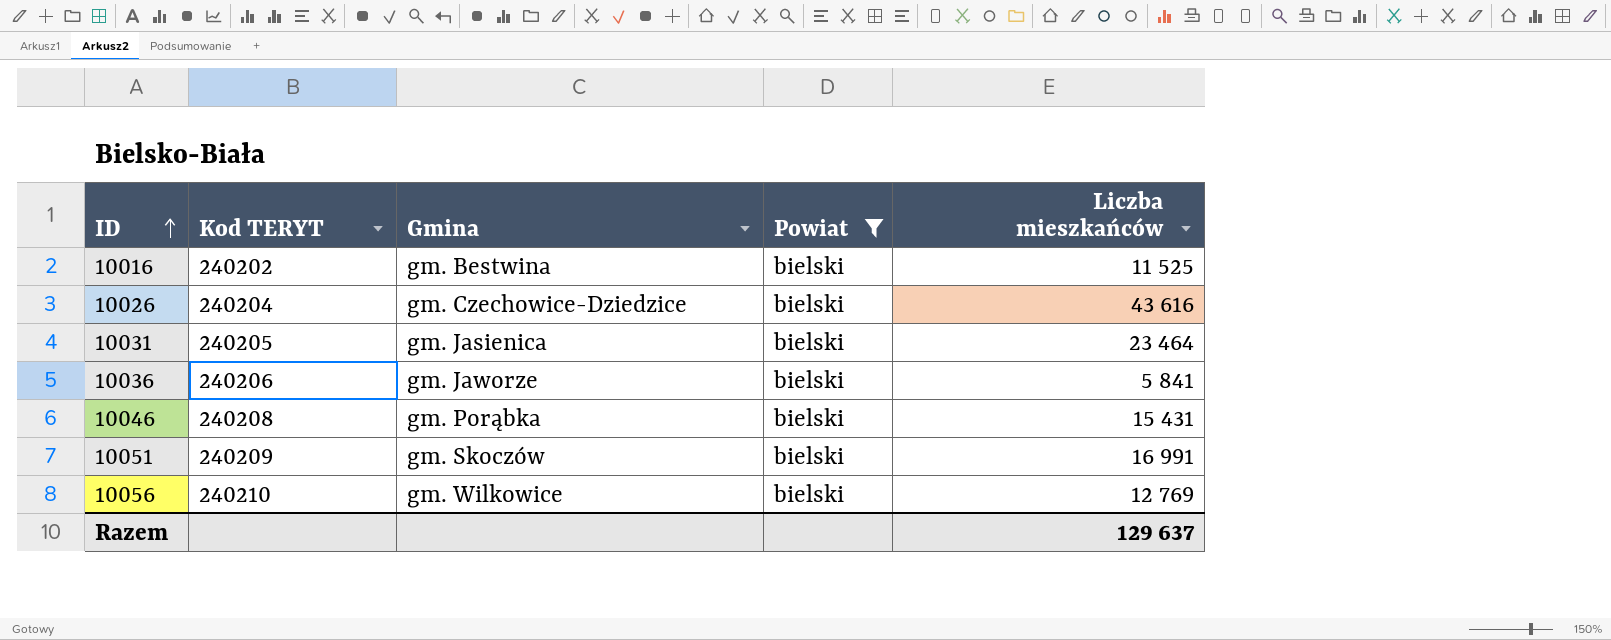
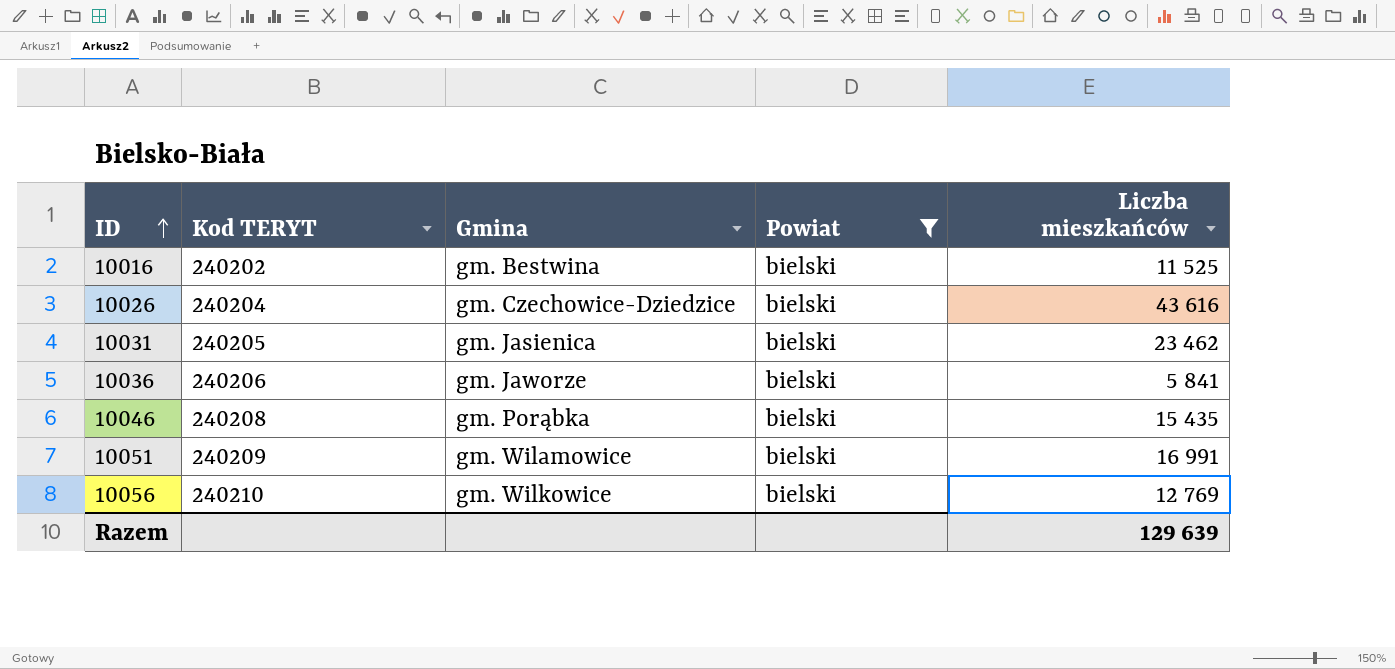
10031 | Liczba mieszkańców: 23 464 -> 23 462
10046 | Liczba mieszkańców: 15 431 -> 15 435
10051 | Gmina: gm. Skoczów -> gm. Wilamowice
Razem | Liczba mieszkańców: 129 637 -> 129 639

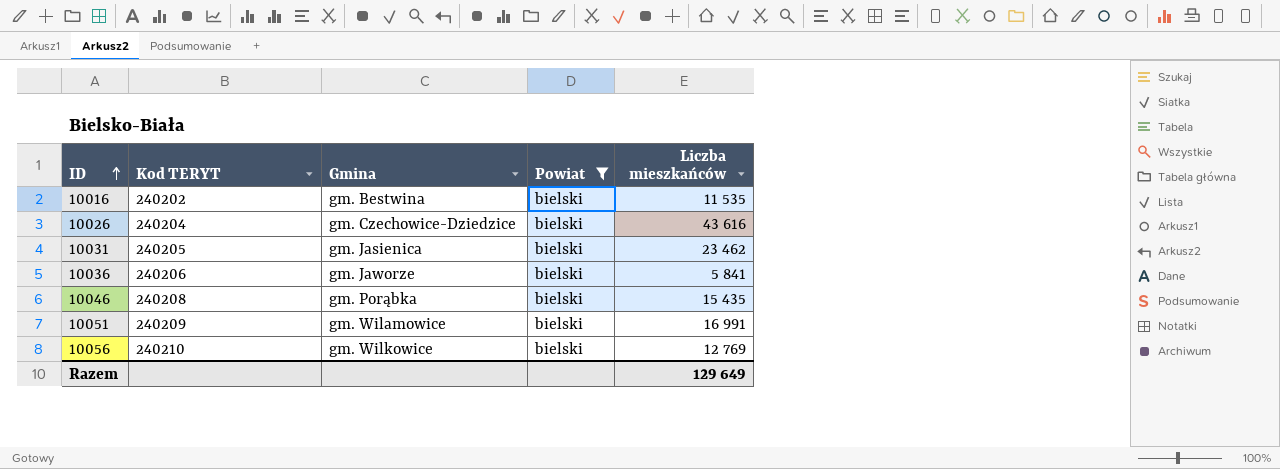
10016 | Liczba mieszkańców: 11 525 -> 11 535
Razem | Liczba mieszkańców: 129 639 -> 129 649

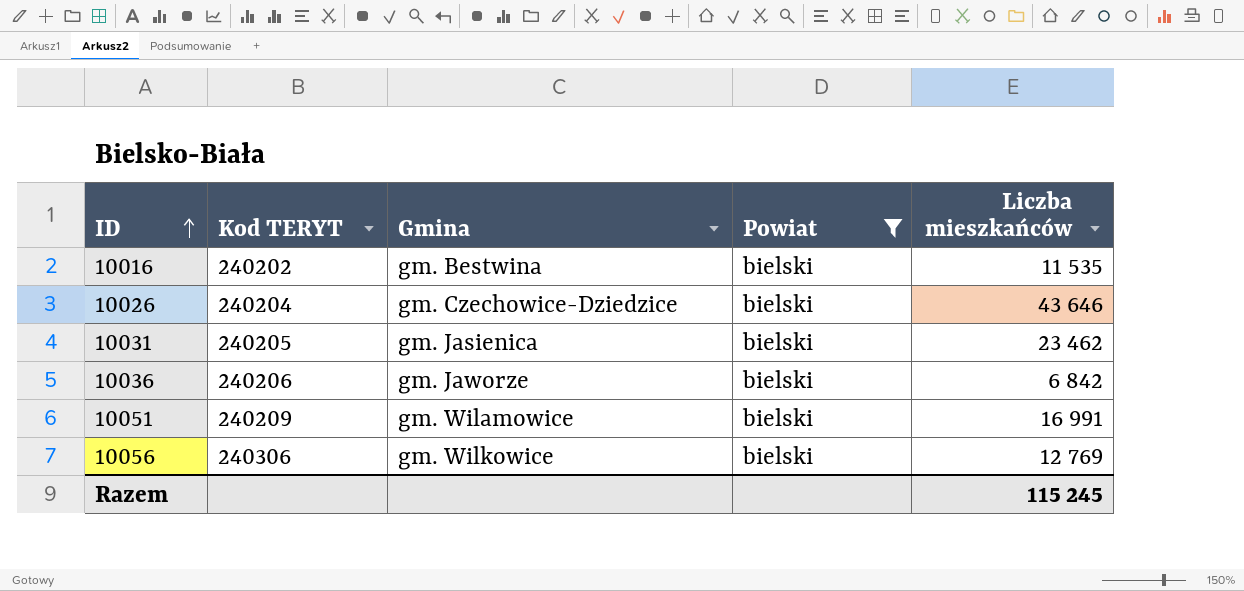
row 10046: 240208 | gm. Porąbka | bielski | 15 435 -> none
10026 | Liczba mieszkańców: 43 616 -> 43 646
10036 | Liczba mieszkańców: 5 841 -> 6 842
10056 | Kod TERYT: 240210 -> 240306
Razem | Liczba mieszkańców: 129 649 -> 115 245

